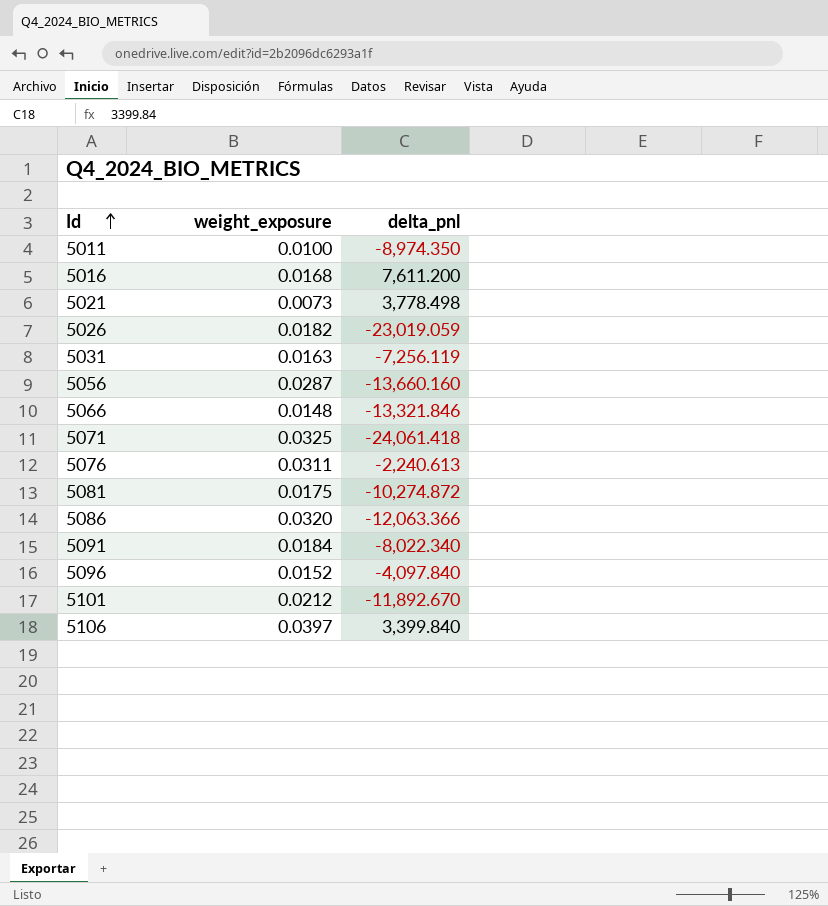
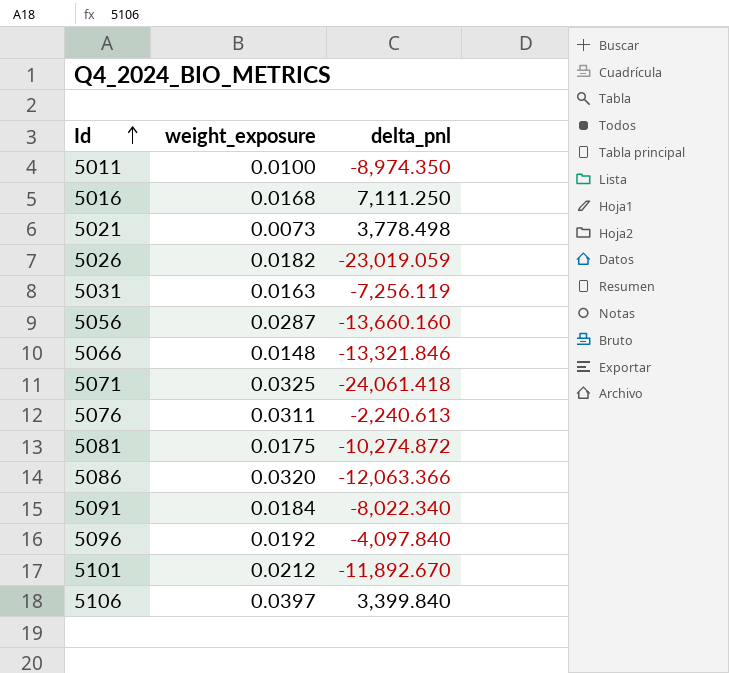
5016 | delta_pnl: 7,611.200 -> 7,111.250
5096 | weight_exposure: 0.0152 -> 0.0192

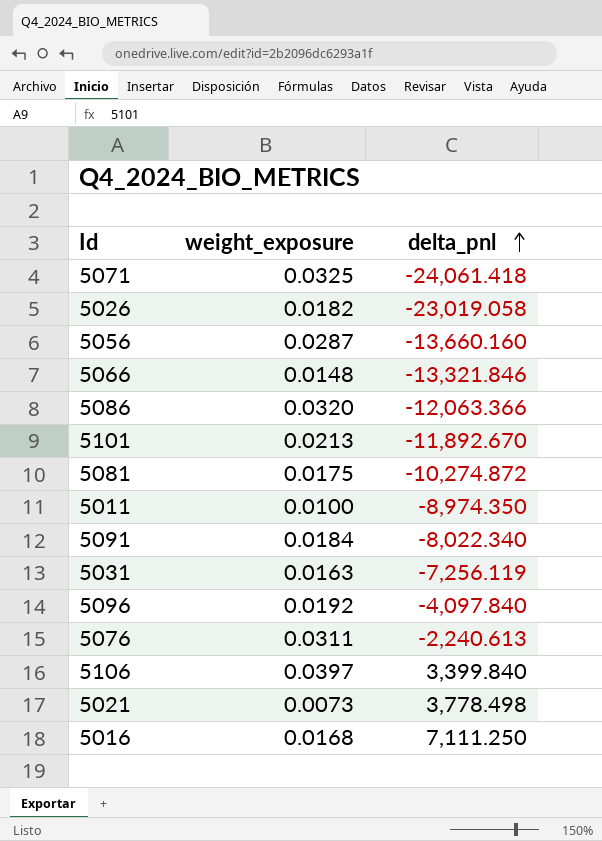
row order: Id ascending -> delta_pnl ascending
5026 | delta_pnl: -23,019.059 -> -23,019.058
5101 | weight_exposure: 0.0212 -> 0.0213

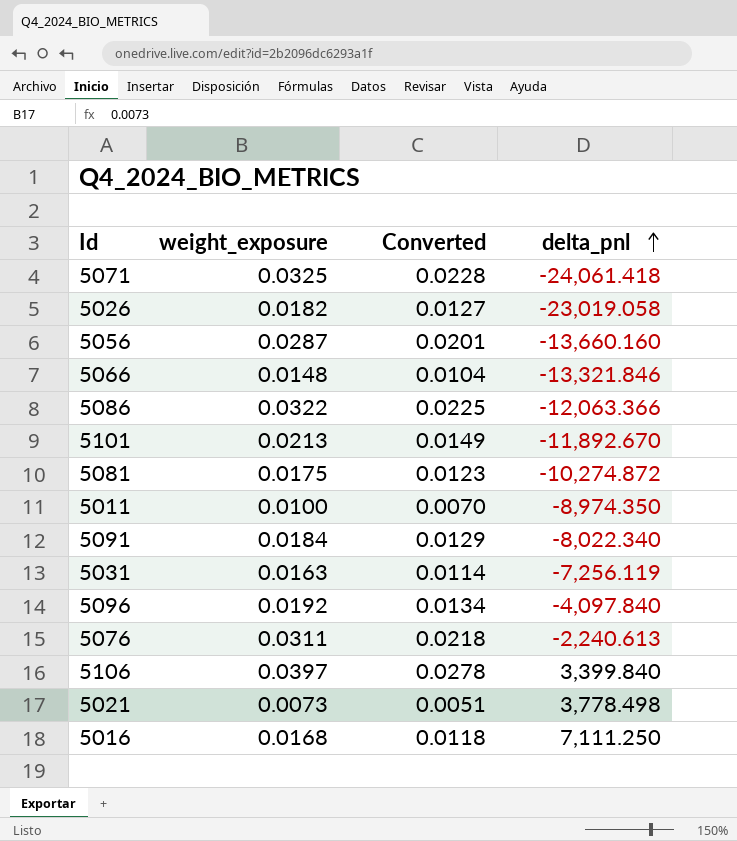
column Converted | formula: none -> [weight_exposure] * 0.7
5086 | weight_exposure: 0.0320 -> 0.0322

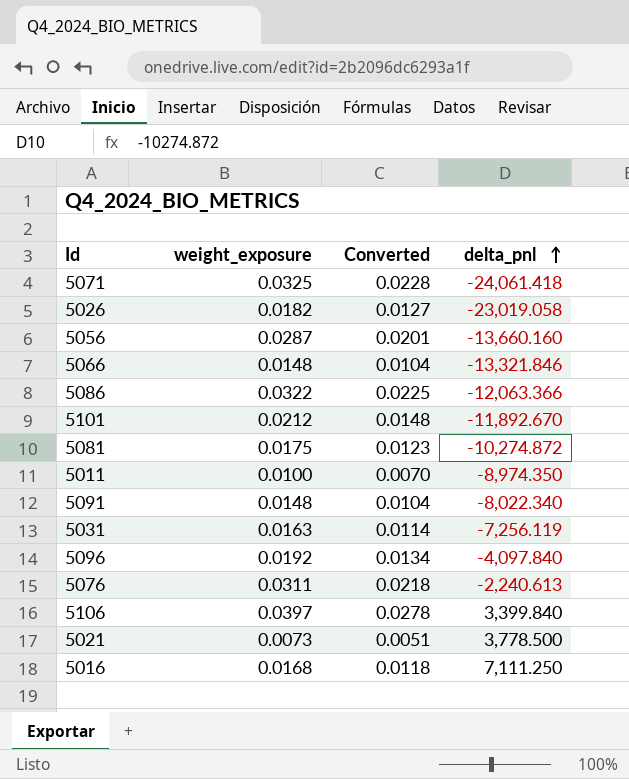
5101 | weight_exposure: 0.0213 -> 0.0212
5101 | Converted: 0.0149 -> 0.0148
5091 | weight_exposure: 0.0184 -> 0.0148
5091 | Converted: 0.0129 -> 0.0104
5021 | delta_pnl: 3,778.498 -> 3,778.500

